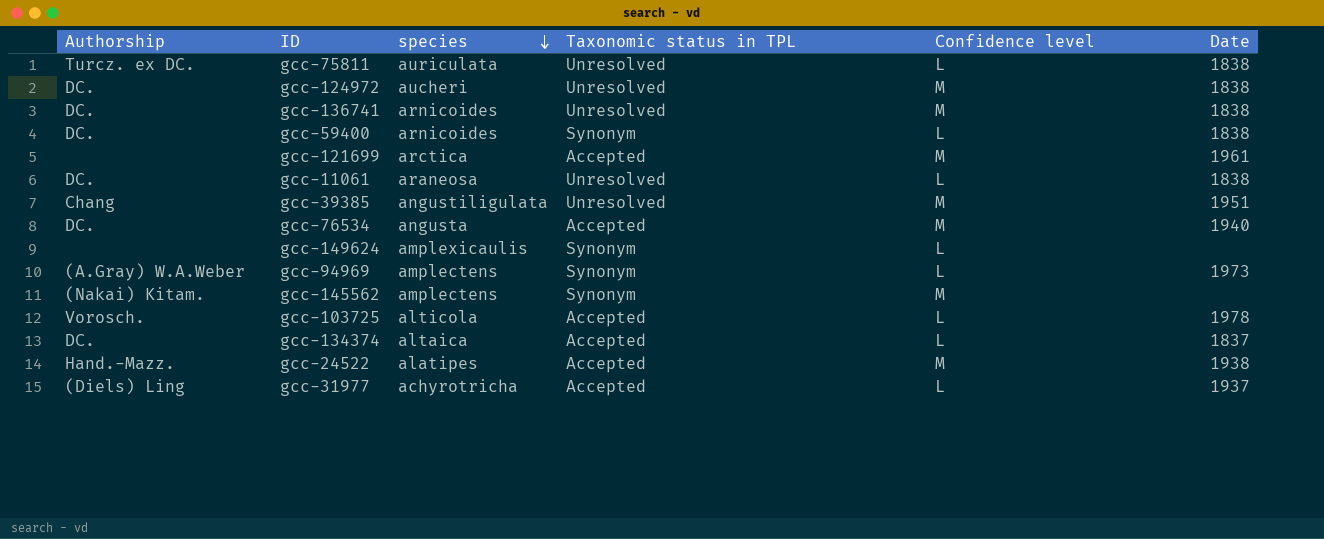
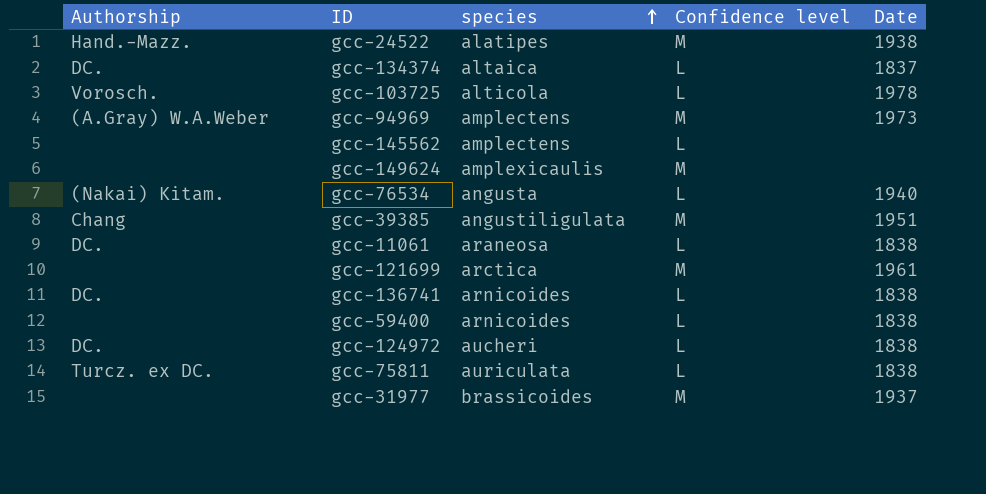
row order: species descending -> species ascending
column Taxonomic status in TPL | position: 4 -> none
gcc-94969 | Confidence level: L -> M
gcc-145562 | Authorship: (Nakai) Kitam. -> none
gcc-145562 | Confidence level: M -> L
gcc-149624 | Confidence level: L -> M
gcc-76534 | Authorship: DC. -> (Nakai) Kitam.
gcc-76534 | Confidence level: M -> L
gcc-136741 | Confidence level: M -> L
gcc-59400 | Authorship: DC. -> none
gcc-124972 | Confidence level: M -> L
gcc-31977 | Authorship: (Diels) Ling -> none
gcc-31977 | species: achyrotricha -> brassicoides
gcc-31977 | Confidence level: L -> M

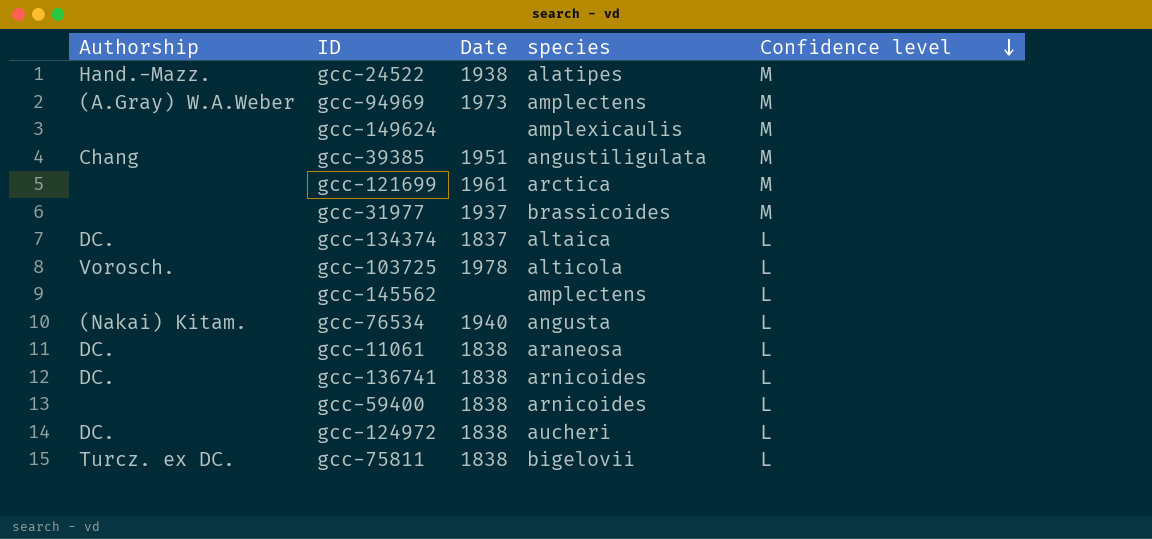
row order: species ascending -> Confidence level descending
column Date | position: 5 -> 3
gcc-75811 | species: auriculata -> bigelovii

